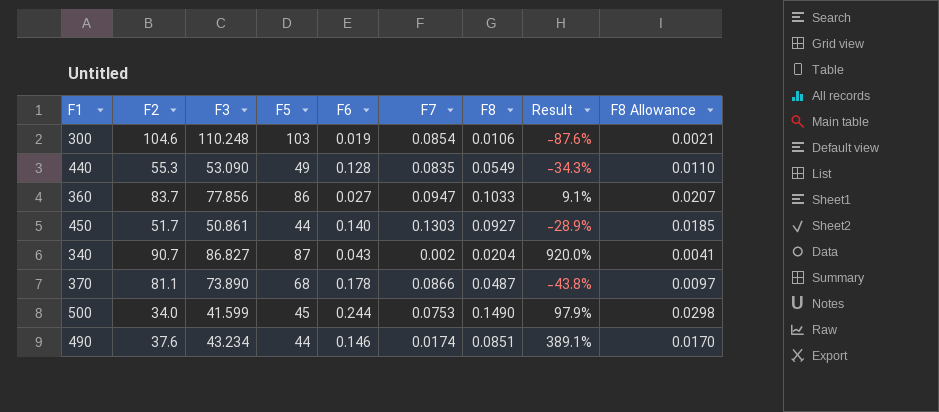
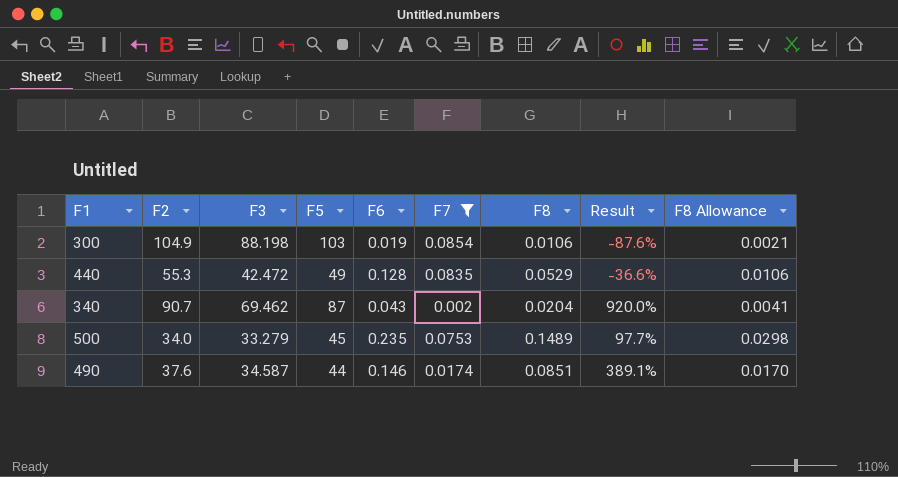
filter: none -> F7 <= 0.0854
300 | F2: 104.6 -> 104.9
300 | F3: 110.248 -> 88.198
440 | F3: 53.090 -> 42.472
440 | F8: 0.0549 -> 0.0529
440 | Result: -34.3% -> -36.6%
440 | F8 Allowance: 0.0110 -> 0.0106
340 | F3: 86.827 -> 69.462
500 | F3: 41.599 -> 33.279
500 | F6: 0.244 -> 0.235
500 | F8: 0.1490 -> 0.1489
500 | Result: 97.9% -> 97.7%
490 | F3: 43.234 -> 34.587

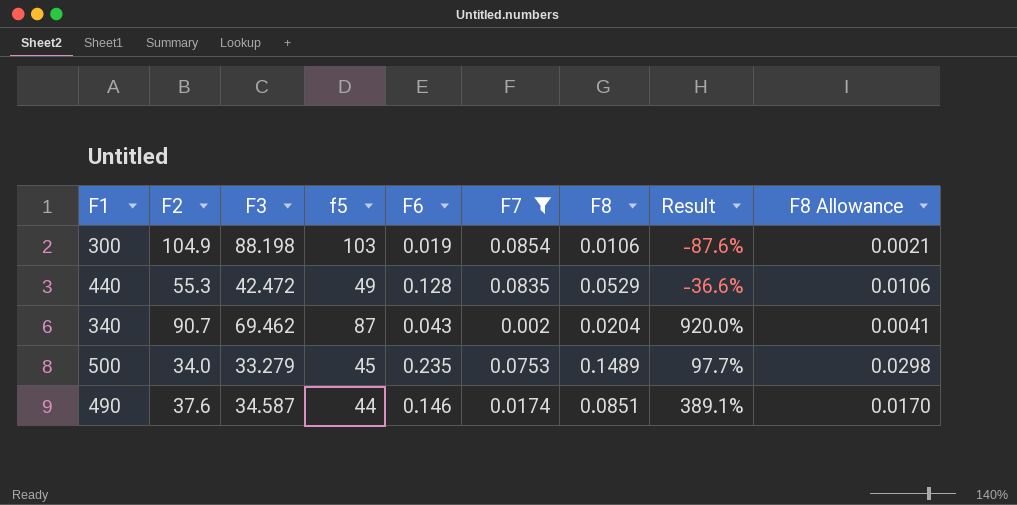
column name: F5 -> f5

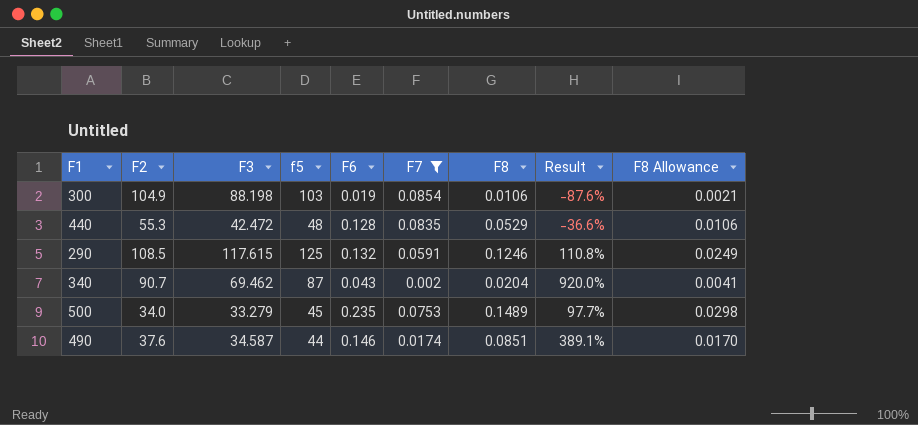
440 | f5: 49 -> 48
row 290: none -> 108.5 | 117.615 | 125 | 0.132 | 0.0591 | 0.1246 | 110.8% | 0.0249

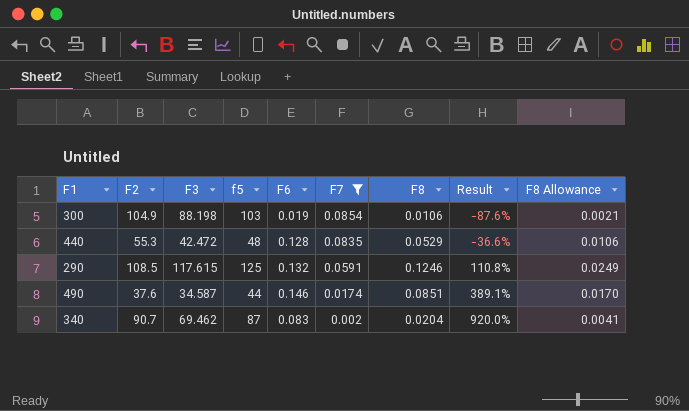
row order: none -> F7 descending
row 500: 34.0 | 33.279 | 45 | 0.235 | 0.0753 | 0.1489 | 97.7% | 0.0298 -> none
340 | F6: 0.043 -> 0.083

